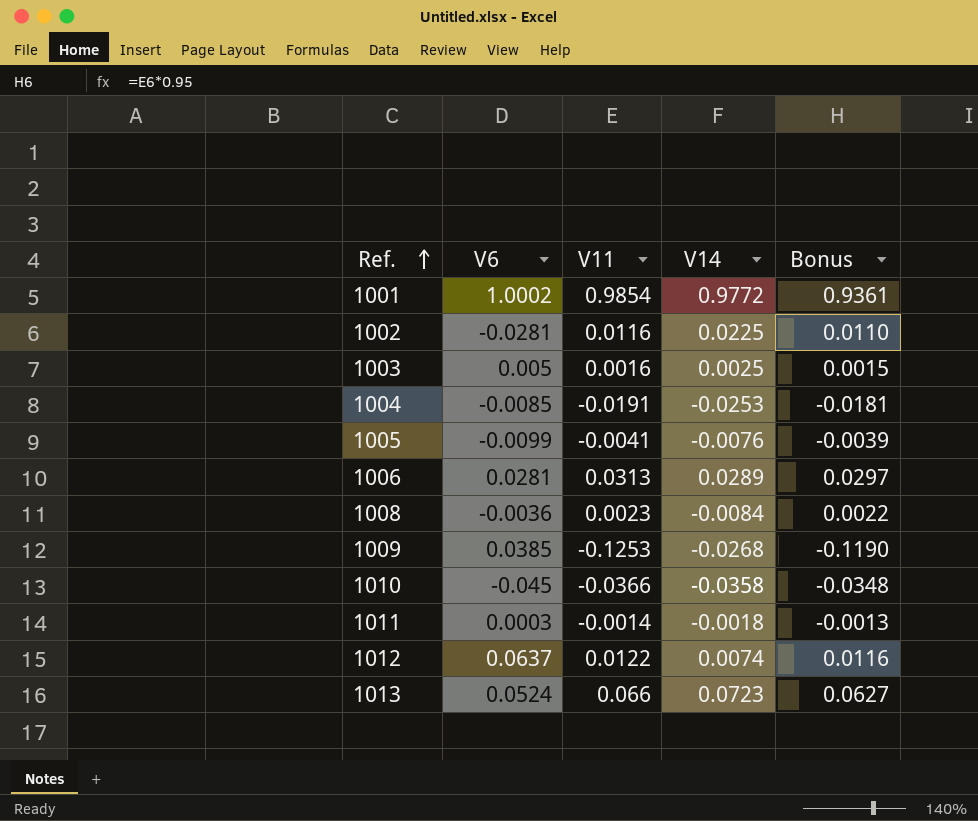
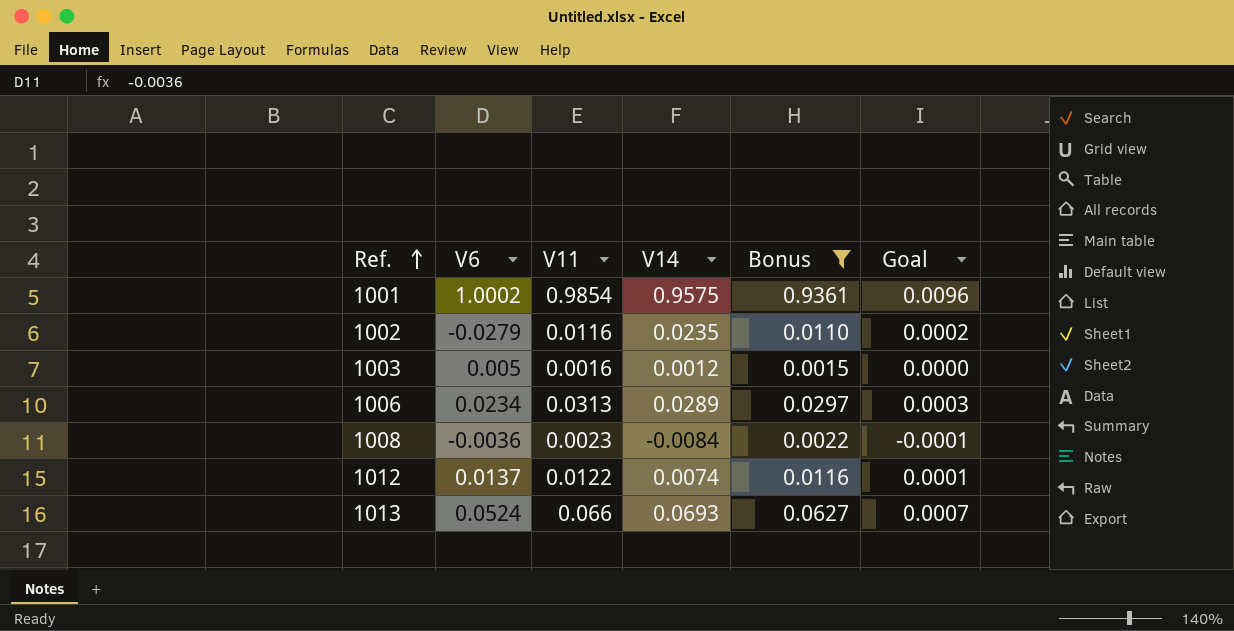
filter: none -> Bonus >= 0.0015
column Goal | formula: none -> [V14] * 0.01
1001 | V14: 0.9772 -> 0.9575
1002 | V6: -0.0281 -> -0.0279
1002 | V14: 0.0225 -> 0.0235
1003 | V14: 0.0025 -> 0.0012
1006 | V6: 0.0281 -> 0.0234
1012 | V6: 0.0637 -> 0.0137
1013 | V14: 0.0723 -> 0.0693

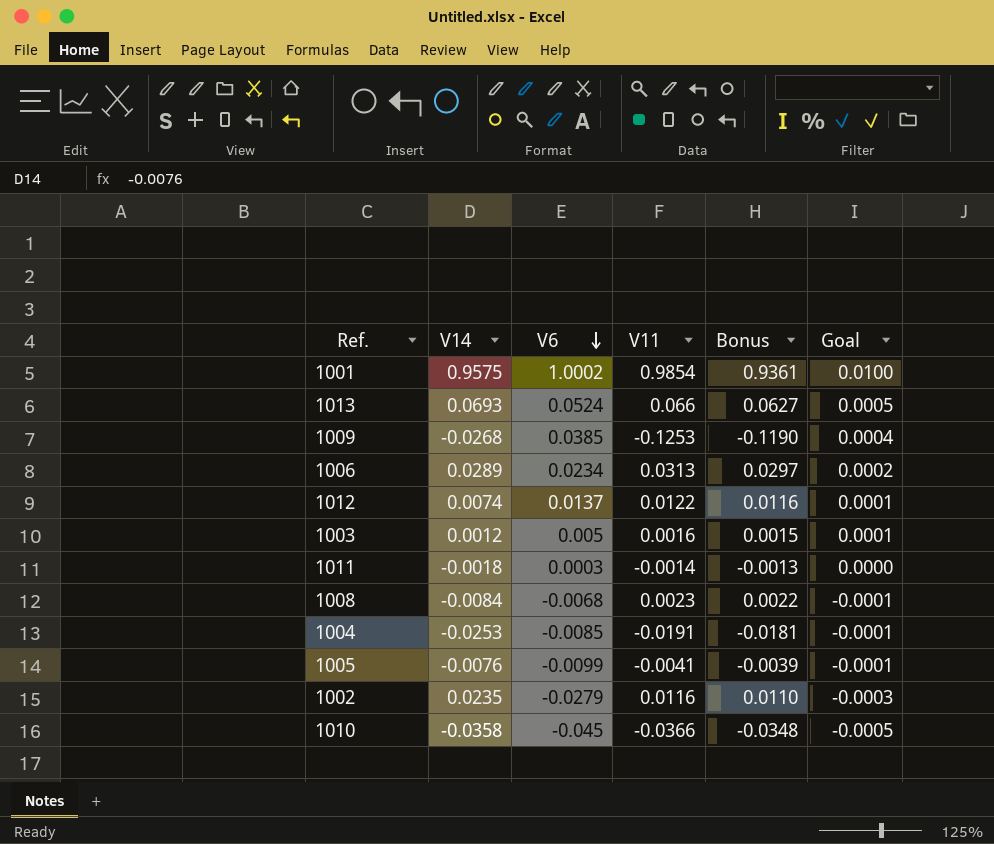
filter: Bonus >= 0.0015 -> none
row order: Ref. ascending -> V6 descending
column V14 | position: 4 -> 2
column Goal | formula: [V14] * 0.01 -> [V6] * 0.01
1008 | V6: -0.0036 -> -0.0068

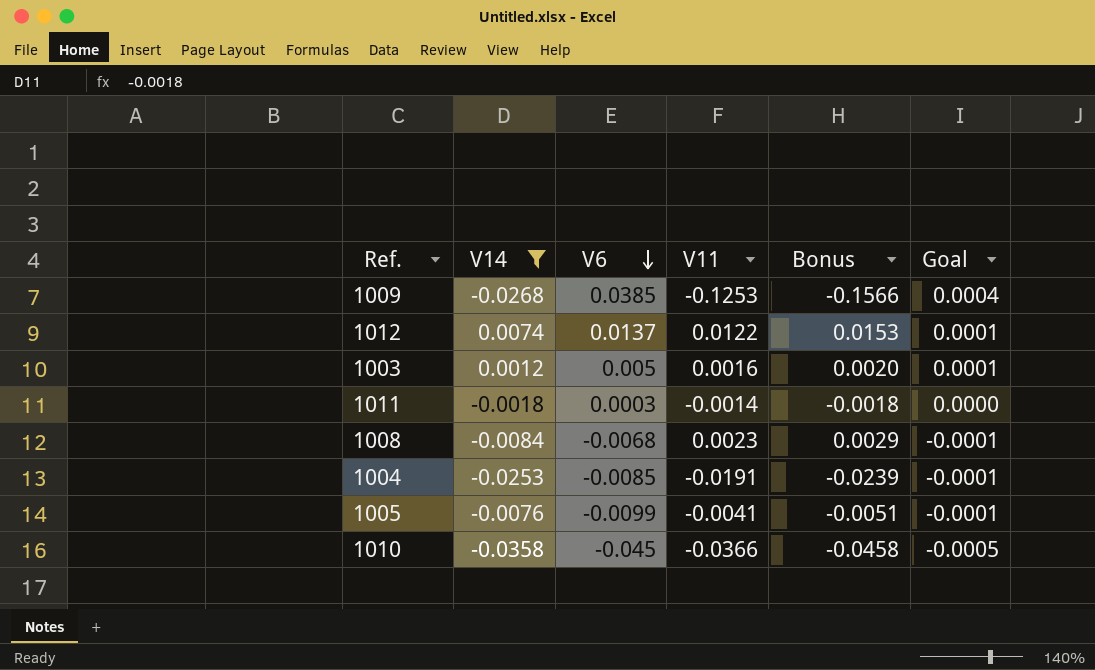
filter: none -> V14 <= 0.0074
column Bonus | formula: [V11] * 0.95 -> [V11] * 1.25

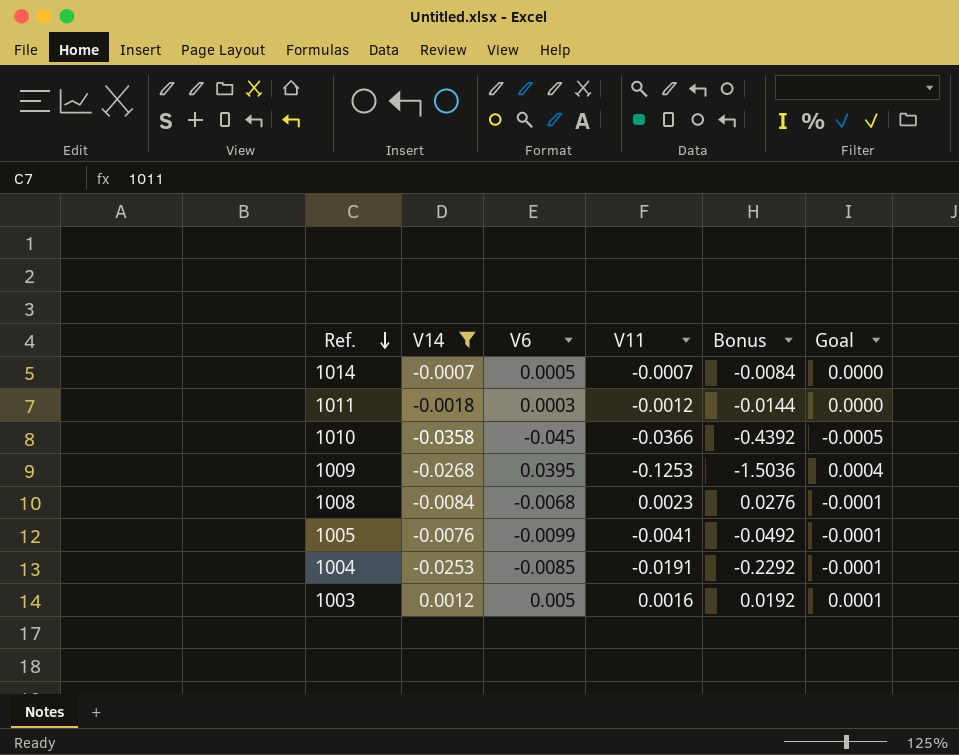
row order: V6 descending -> Ref. descending
column Bonus | formula: [V11] * 1.25 -> [V11] * 12
row 1012: 0.0074 | 0.0137 | 0.0122 | 0.0153 | 0.0001 -> none
row 1014: none -> -0.0007 | 0.0005 | -0.0007 | -0.0084 | 0.0000
1011 | V11: -0.0014 -> -0.0012
1009 | V6: 0.0385 -> 0.0395

